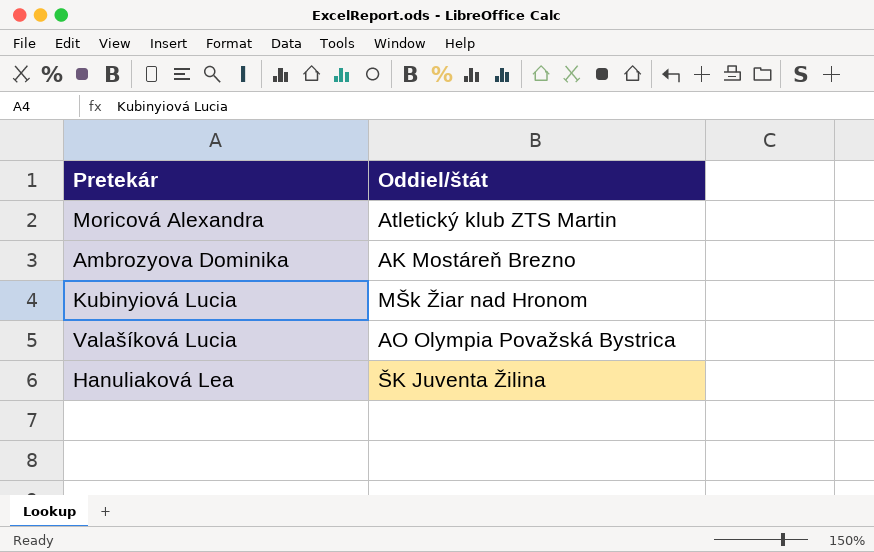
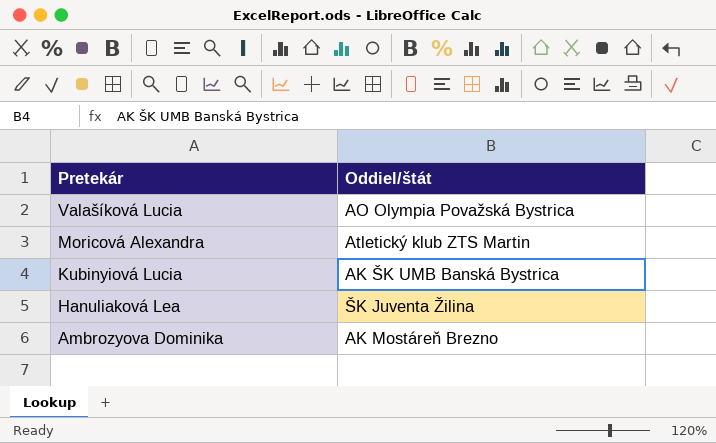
row order: none -> Pretekár descending
Kubinyiová Lucia | Oddiel/štát: MŠk Žiar nad Hronom -> AK ŠK UMB Banská Bystrica

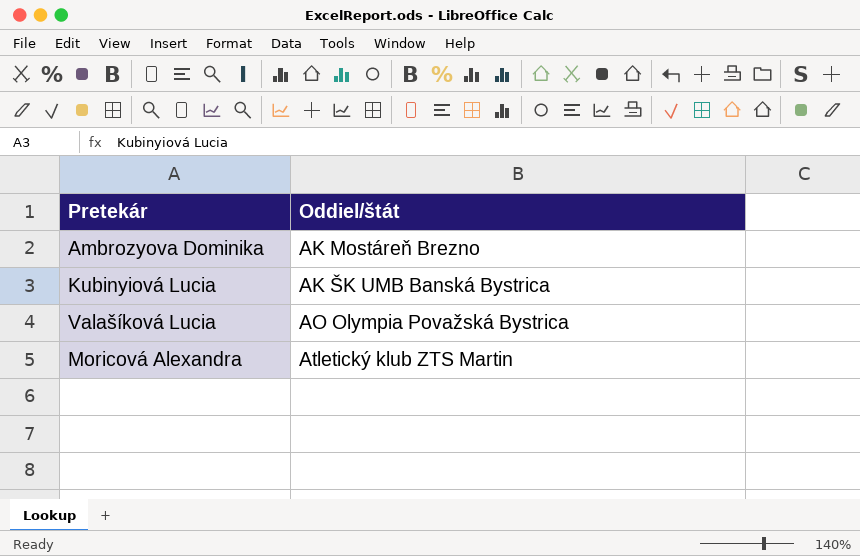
row order: Pretekár descending -> Oddiel/štát ascending
row Hanuliaková Lea: ŠK Juventa Žilina -> none

